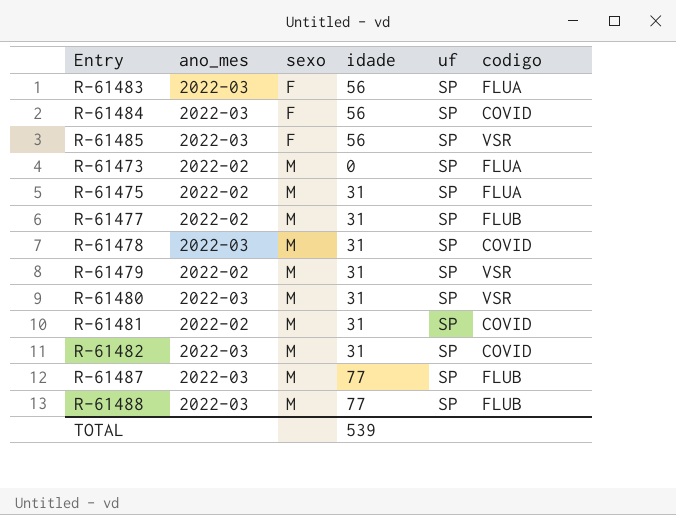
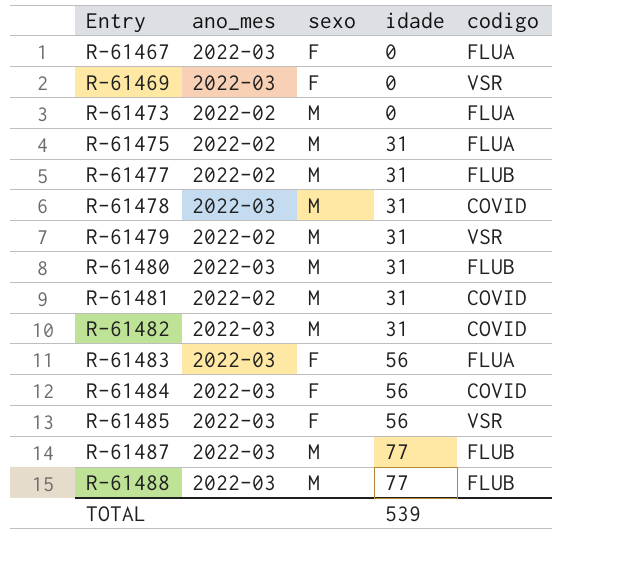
row order: sexo ascending -> Entry ascending
column uf | position: 5 -> none
row R-61467: none -> 2022-03 | F | 0 | FLUA
row R-61469: none -> 2022-03 | F | 0 | VSR
R-61480 | codigo: VSR -> FLUB

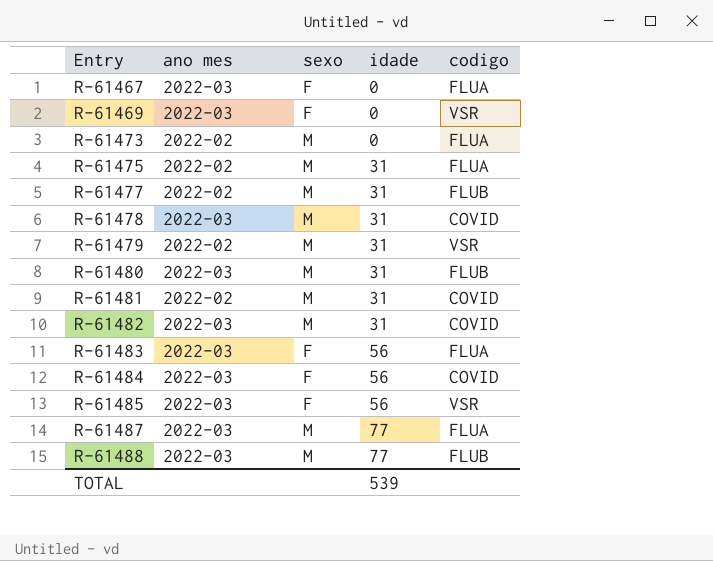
column name: ano_mes -> ano mes
R-61487 | codigo: FLUB -> FLUA

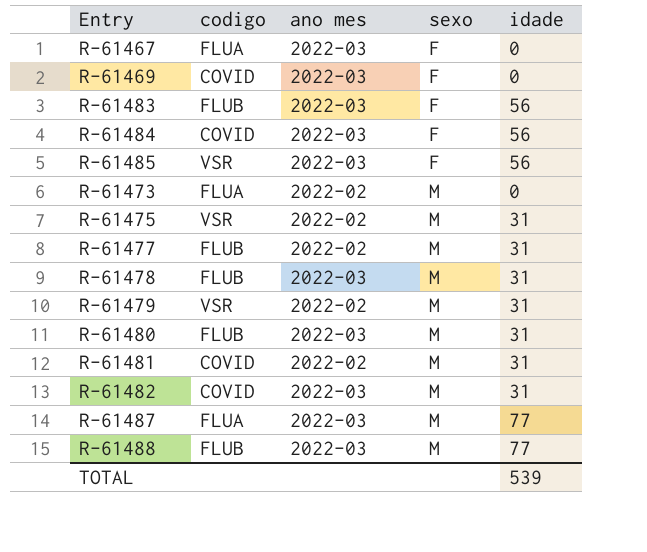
row order: Entry ascending -> sexo ascending
column codigo | position: 5 -> 2
R-61469 | codigo: VSR -> COVID
R-61483 | codigo: FLUA -> FLUB
R-61475 | codigo: FLUA -> VSR
R-61478 | codigo: COVID -> FLUB

